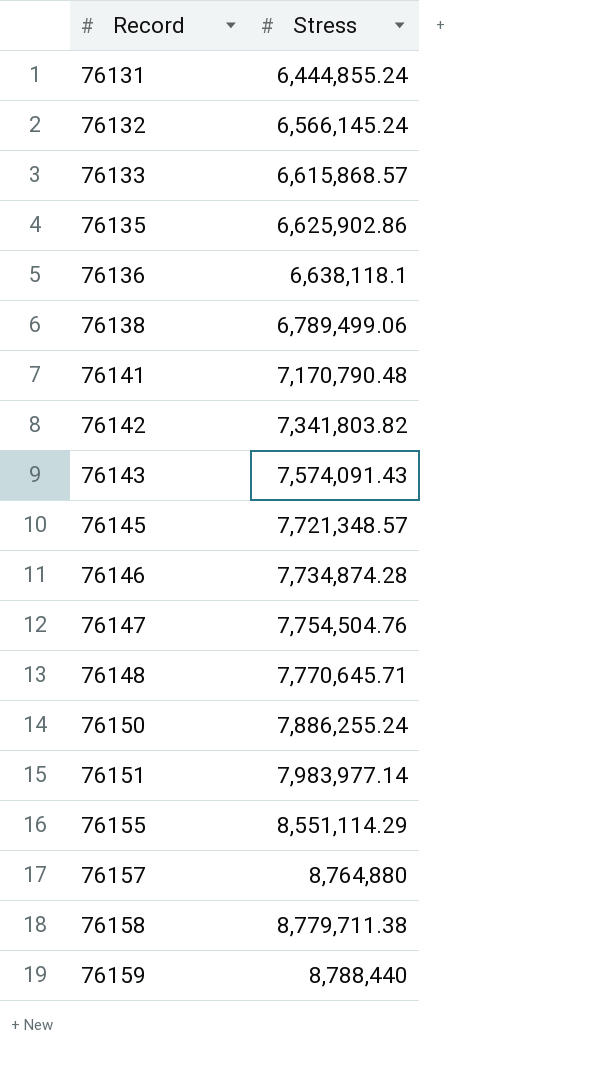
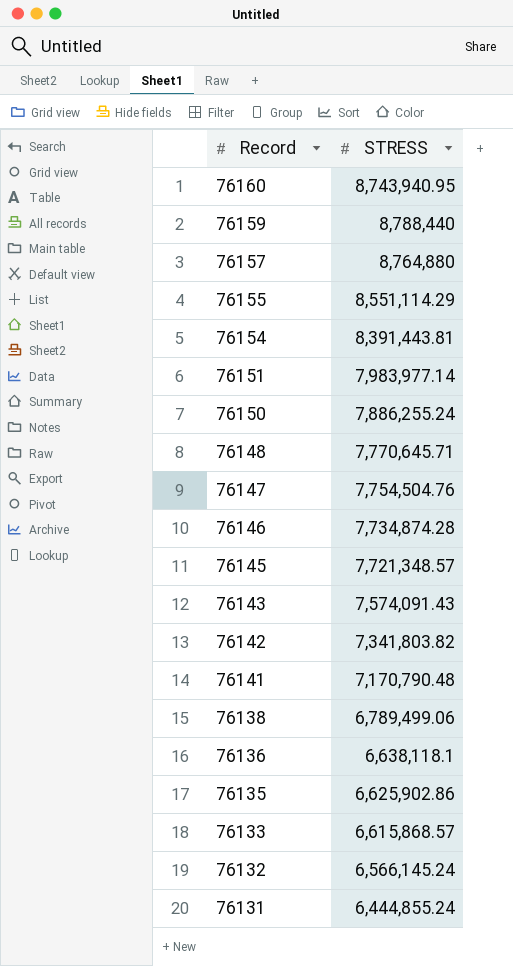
row order: Record ascending -> Record descending
column name: Stress -> STRESS
row 76158: 8,779,711.38 -> none
row 76160: none -> 8,743,940.95
row 76154: none -> 8,391,443.81

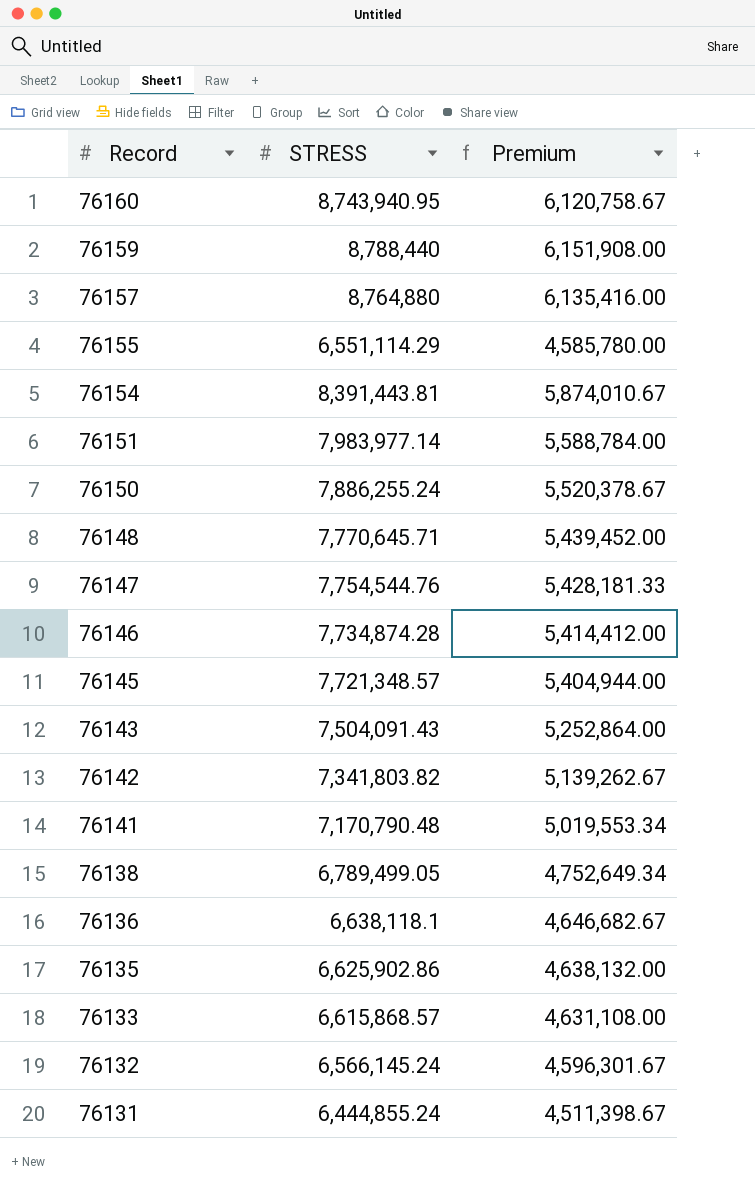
column Premium | formula: none -> [STRESS] * 0.7
76155 | STRESS: 8,551,114.29 -> 6,551,114.29
76147 | STRESS: 7,754,504.76 -> 7,754,544.76
76143 | STRESS: 7,574,091.43 -> 7,504,091.43
76138 | STRESS: 6,789,499.06 -> 6,789,499.05

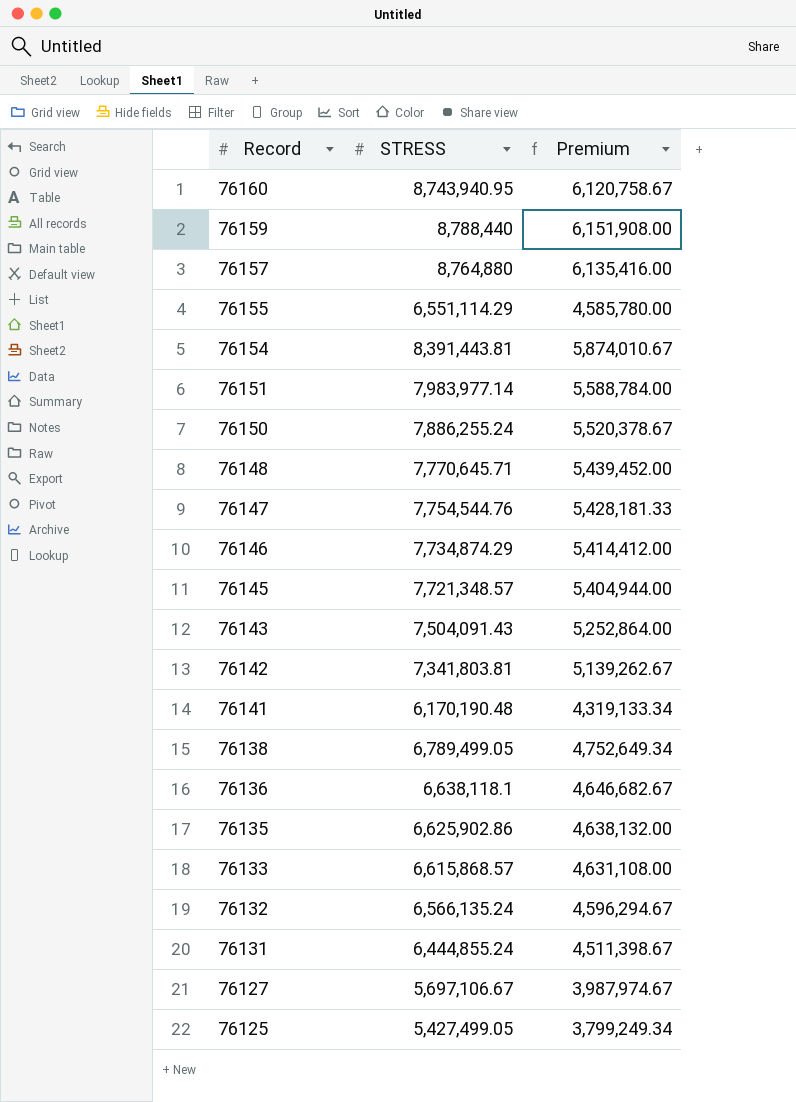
76146 | STRESS: 7,734,874.28 -> 7,734,874.29
76142 | STRESS: 7,341,803.82 -> 7,341,803.81
76141 | STRESS: 7,170,790.48 -> 6,170,190.48
76141 | Premium: 5,019,553.34 -> 4,319,133.34
76132 | STRESS: 6,566,145.24 -> 6,566,135.24
76132 | Premium: 4,596,301.67 -> 4,596,294.67
row 76127: none -> 5,697,106.67 | 3,987,974.67
row 76125: none -> 5,427,499.05 | 3,799,249.34

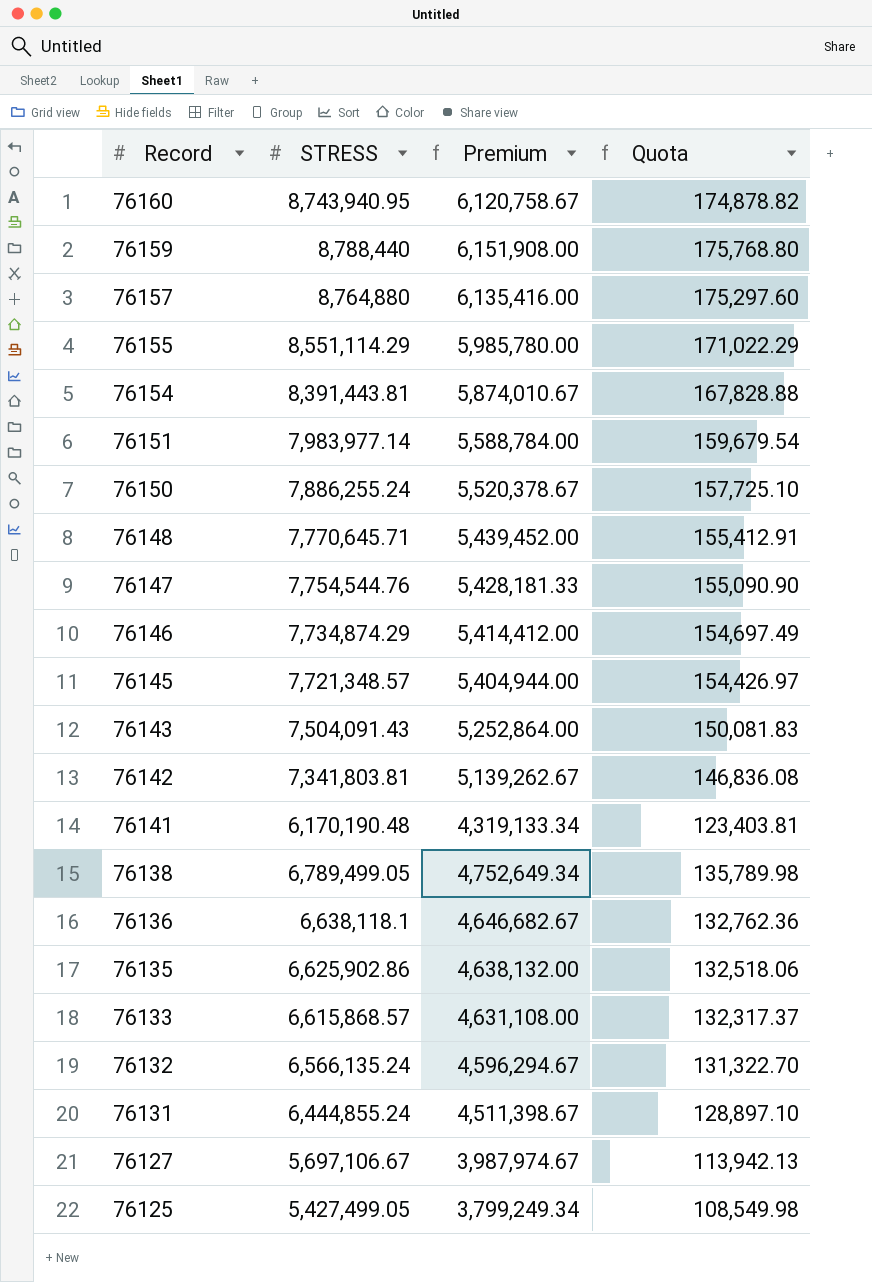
column Quota | formula: none -> [STRESS] * 0.02
76155 | STRESS: 6,551,114.29 -> 8,551,114.29
76155 | Premium: 4,585,780.00 -> 5,985,780.00

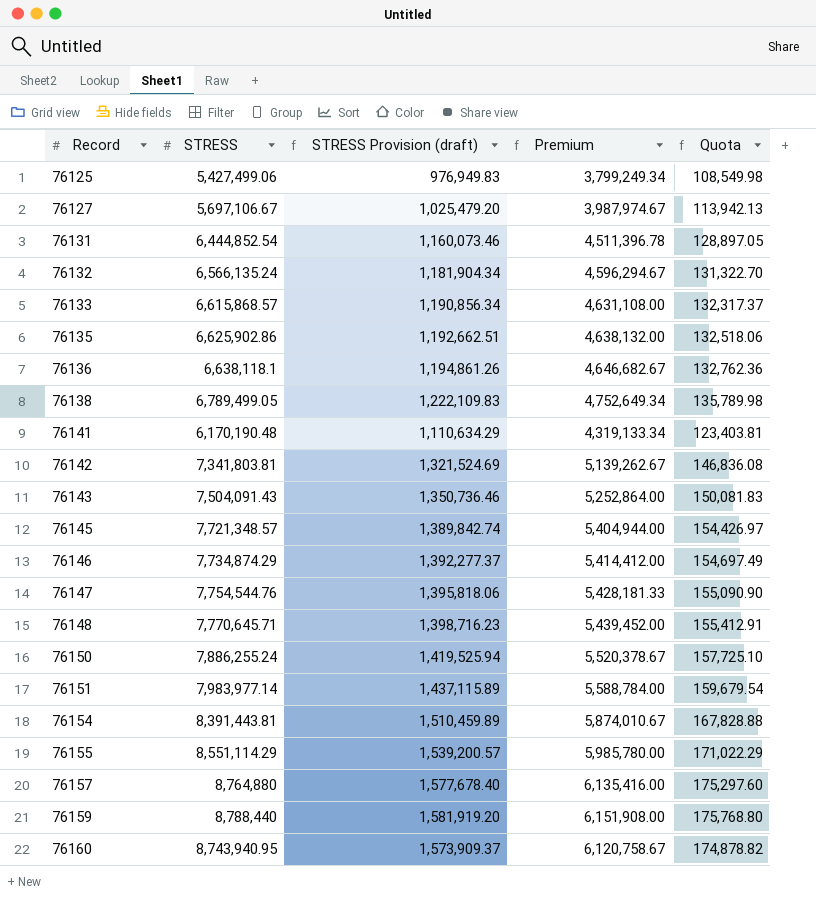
row order: Record descending -> Record ascending
column STRESS Provision (draft) | formula: none -> [STRESS] * 0.18
76125 | STRESS: 5,427,499.05 -> 5,427,499.06
76131 | STRESS: 6,444,855.24 -> 6,444,852.54
76131 | Premium: 4,511,398.67 -> 4,511,396.78
76131 | Quota: 128,897.10 -> 128,897.05

